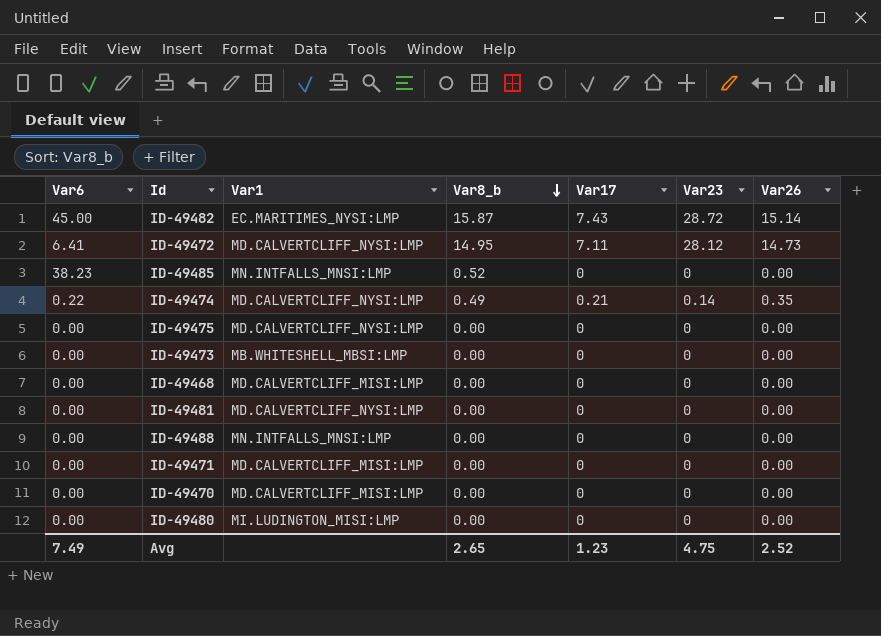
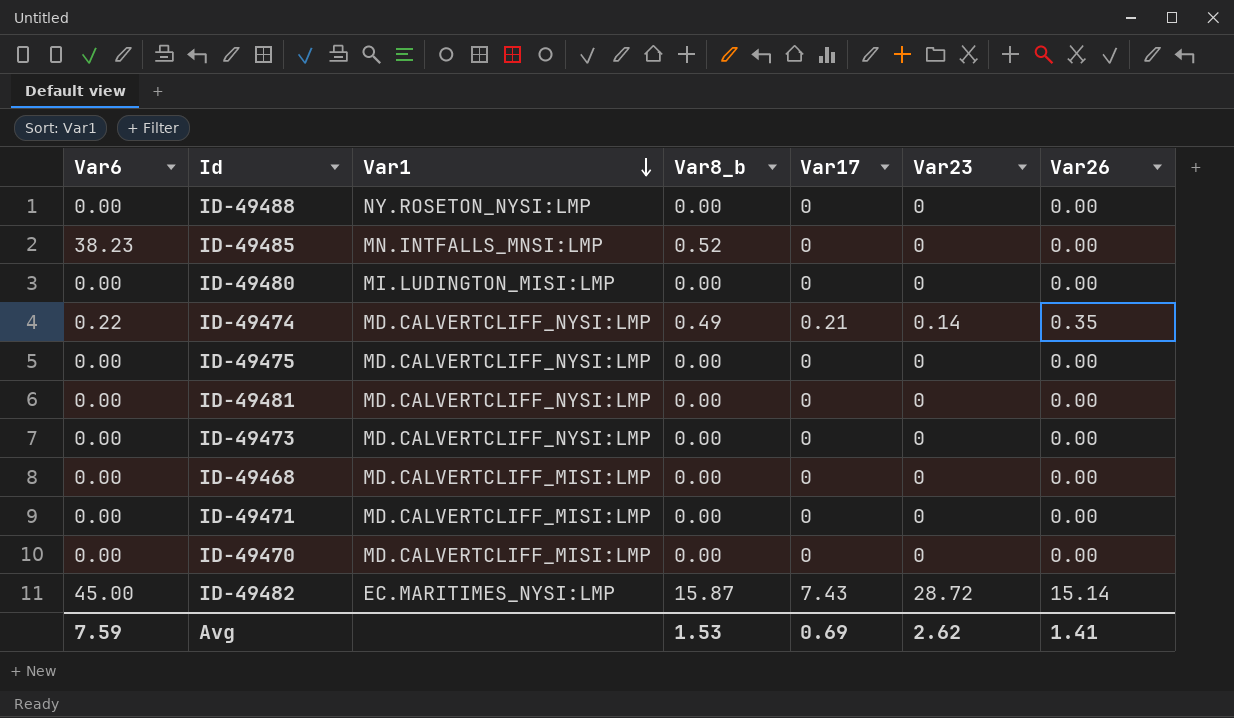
row order: Var8_b descending -> Var1 descending
row ID-49472: 6.41 | MD.CALVERTCLIFF_NYSI:LMP | 14.95 | 7.11 | 28.12 | 14.73 -> none
ID-49488 | Var1: MN.INTFALLS_MNSI:LMP -> NY.ROSETON_NYSI:LMP
ID-49473 | Var1: MB.WHITESHELL_MBSI:LMP -> MD.CALVERTCLIFF_NYSI:LMP
Avg | Var6: 7.49 -> 7.59
Avg | Var8_b: 2.65 -> 1.53
Avg | Var17: 1.23 -> 0.69
Avg | Var23: 4.75 -> 2.62
Avg | Var26: 2.52 -> 1.41

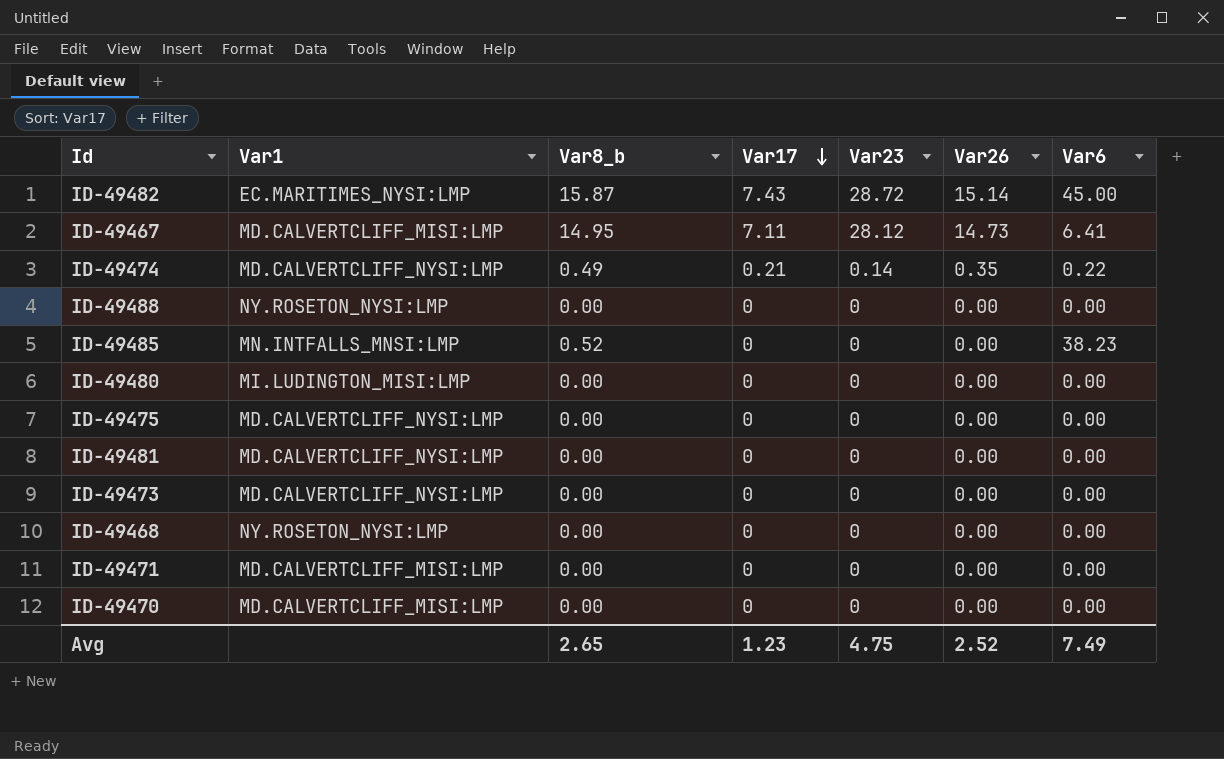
row order: Var1 descending -> Var17 descending
column Var6 | position: 1 -> 7
row ID-49467: none -> MD.CALVERTCLIFF_MISI:LMP | 14.95 | 7.11 | 28.12 | 14.73 | 6.41
ID-49468 | Var1: MD.CALVERTCLIFF_MISI:LMP -> NY.ROSETON_NYSI:LMP
Avg | Var8_b: 1.53 -> 2.65
Avg | Var17: 0.69 -> 1.23
Avg | Var23: 2.62 -> 4.75
Avg | Var26: 1.41 -> 2.52
Avg | Var6: 7.59 -> 7.49

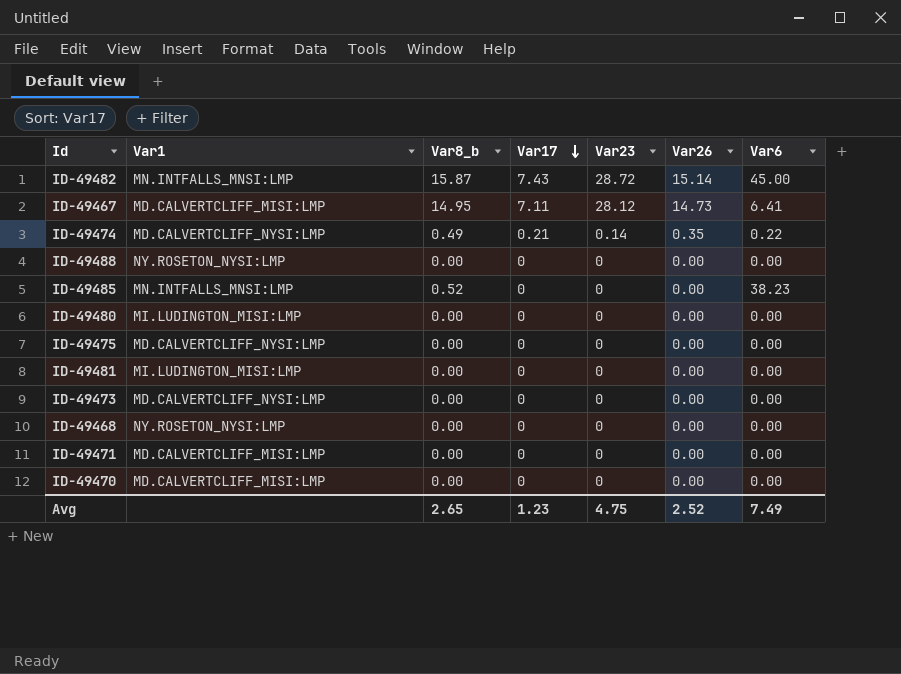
ID-49482 | Var1: EC.MARITIMES_NYSI:LMP -> MN.INTFALLS_MNSI:LMP
ID-49481 | Var1: MD.CALVERTCLIFF_NYSI:LMP -> MI.LUDINGTON_MISI:LMP

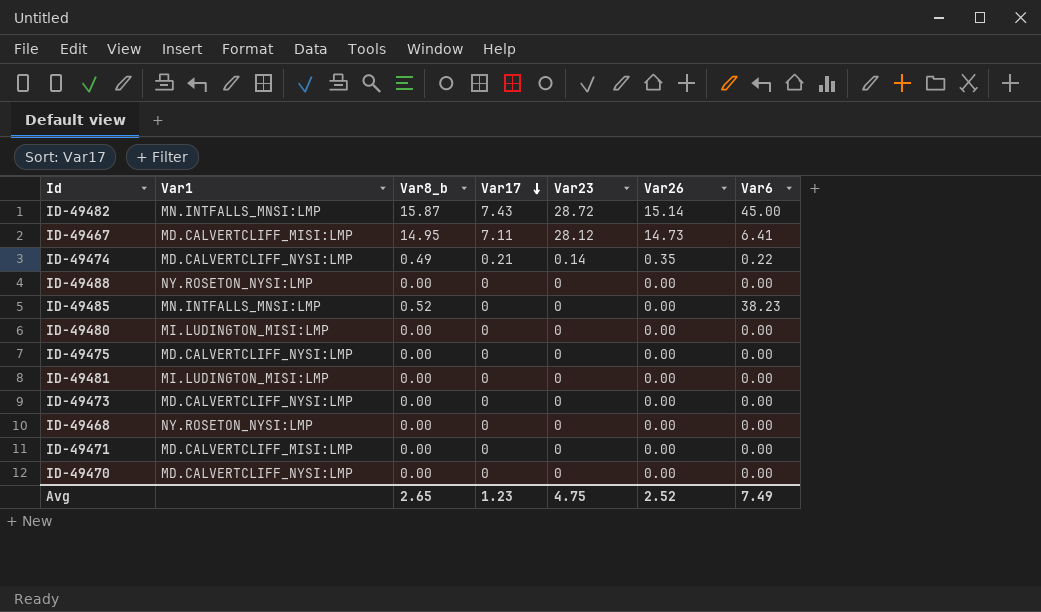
ID-49470 | Var1: MD.CALVERTCLIFF_MISI:LMP -> MD.CALVERTCLIFF_NYSI:LMP

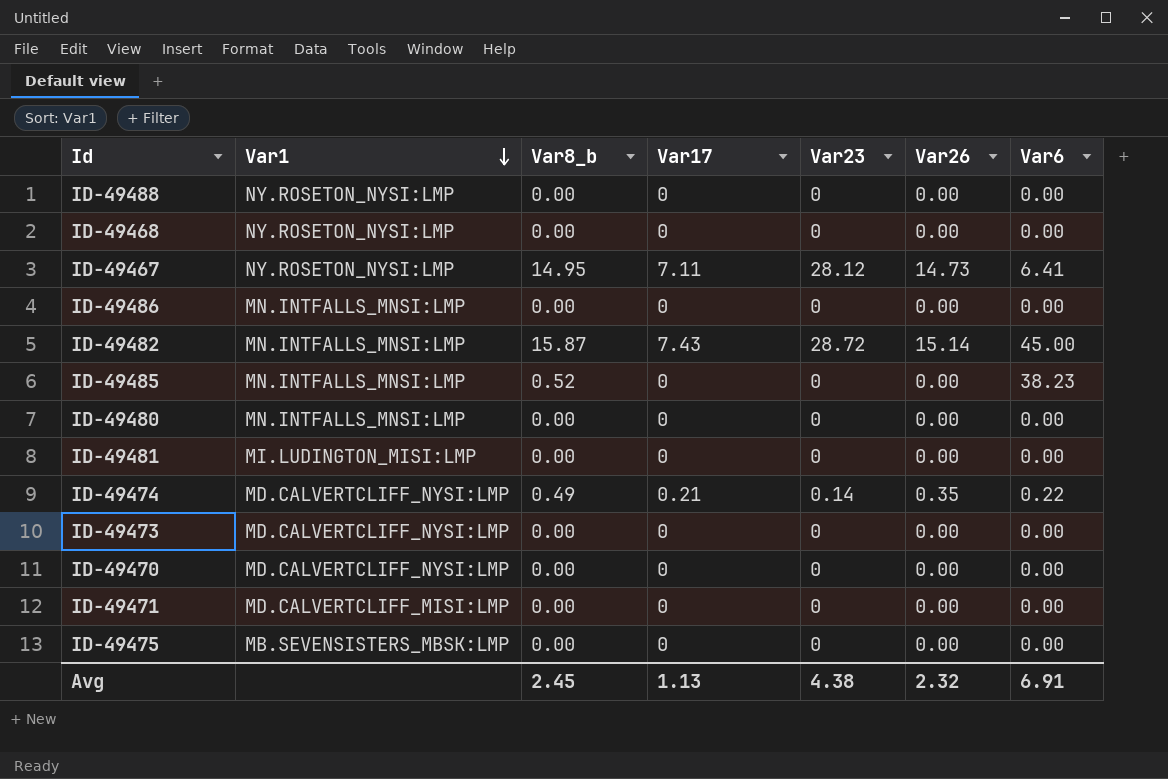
row order: Var17 descending -> Var1 descending
ID-49467 | Var1: MD.CALVERTCLIFF_MISI:LMP -> NY.ROSETON_NYSI:LMP
row ID-49486: none -> MN.INTFALLS_MNSI:LMP | 0.00 | 0 | 0 | 0.00 | 0.00
ID-49480 | Var1: MI.LUDINGTON_MISI:LMP -> MN.INTFALLS_MNSI:LMP
ID-49475 | Var1: MD.CALVERTCLIFF_NYSI:LMP -> MB.SEVENSISTERS_MBSK:LMP
Avg | Var8_b: 2.65 -> 2.45
Avg | Var17: 1.23 -> 1.13
Avg | Var23: 4.75 -> 4.38
Avg | Var26: 2.52 -> 2.32
Avg | Var6: 7.49 -> 6.91

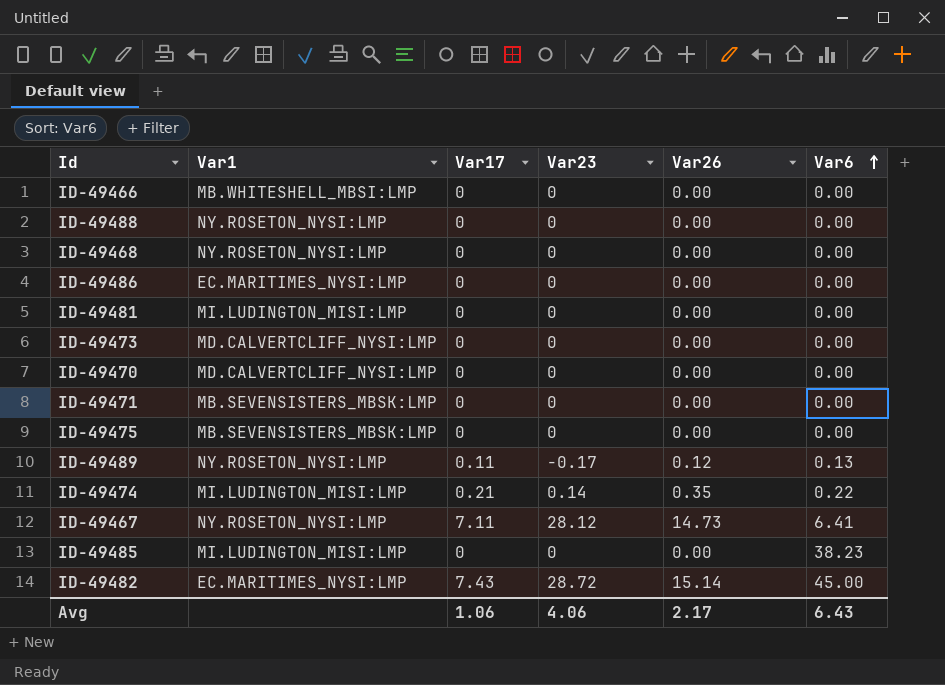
row order: Var1 descending -> Var6 ascending
column Var8_b | position: 3 -> none
row ID-49480: MN.INTFALLS_MNSI:LMP | 0.00 | 0 | 0 | 0.00 | 0.00 -> none
row ID-49466: none -> MB.WHITESHELL_MBSI:LMP | 0 | 0 | 0.00 | 0.00
ID-49486 | Var1: MN.INTFALLS_MNSI:LMP -> EC.MARITIMES_NYSI:LMP
ID-49471 | Var1: MD.CALVERTCLIFF_MISI:LMP -> MB.SEVENSISTERS_MBSK:LMP
row ID-49489: none -> NY.ROSETON_NYSI:LMP | 0.11 | -0.17 | 0.12 | 0.13
ID-49474 | Var1: MD.CALVERTCLIFF_NYSI:LMP -> MI.LUDINGTON_MISI:LMP
ID-49485 | Var1: MN.INTFALLS_MNSI:LMP -> MI.LUDINGTON_MISI:LMP
ID-49482 | Var1: MN.INTFALLS_MNSI:LMP -> EC.MARITIMES_NYSI:LMP
Avg | Var17: 1.13 -> 1.06
Avg | Var23: 4.38 -> 4.06
Avg | Var26: 2.32 -> 2.17
Avg | Var6: 6.91 -> 6.43

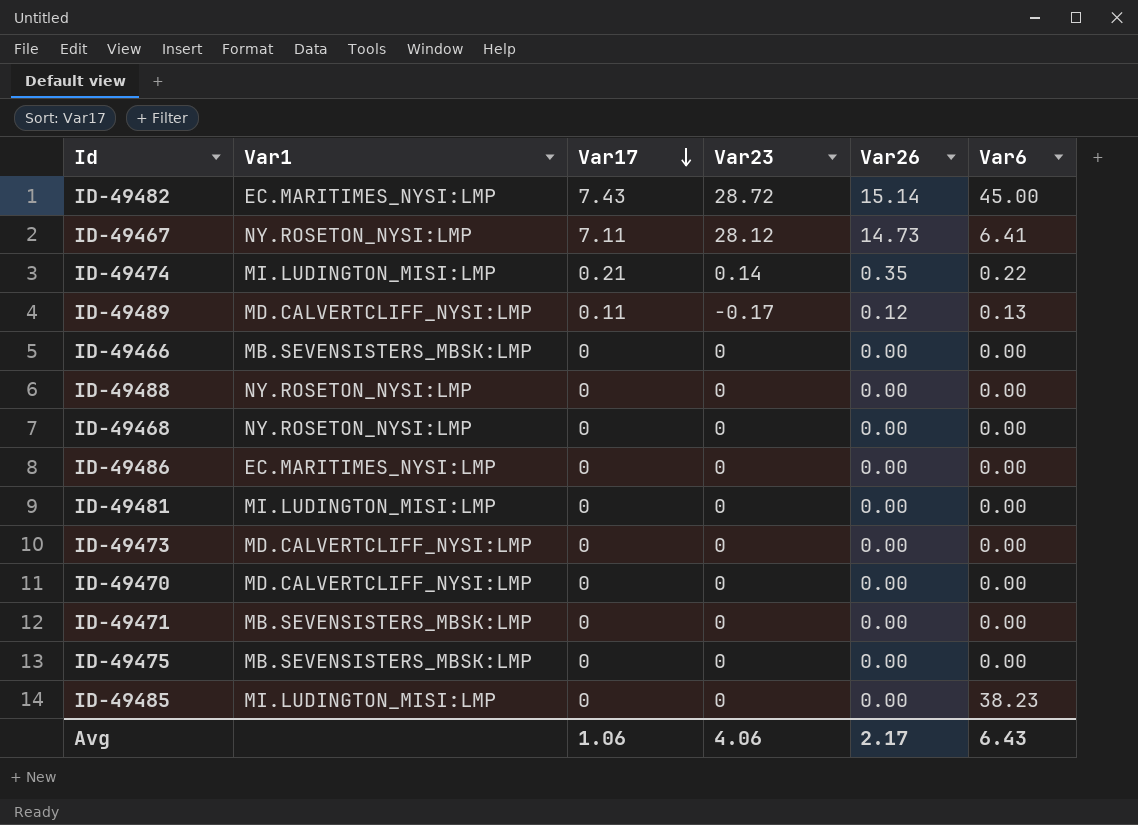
row order: Var6 ascending -> Var17 descending
ID-49489 | Var1: NY.ROSETON_NYSI:LMP -> MD.CALVERTCLIFF_NYSI:LMP
ID-49466 | Var1: MB.WHITESHELL_MBSI:LMP -> MB.SEVENSISTERS_MBSK:LMP

